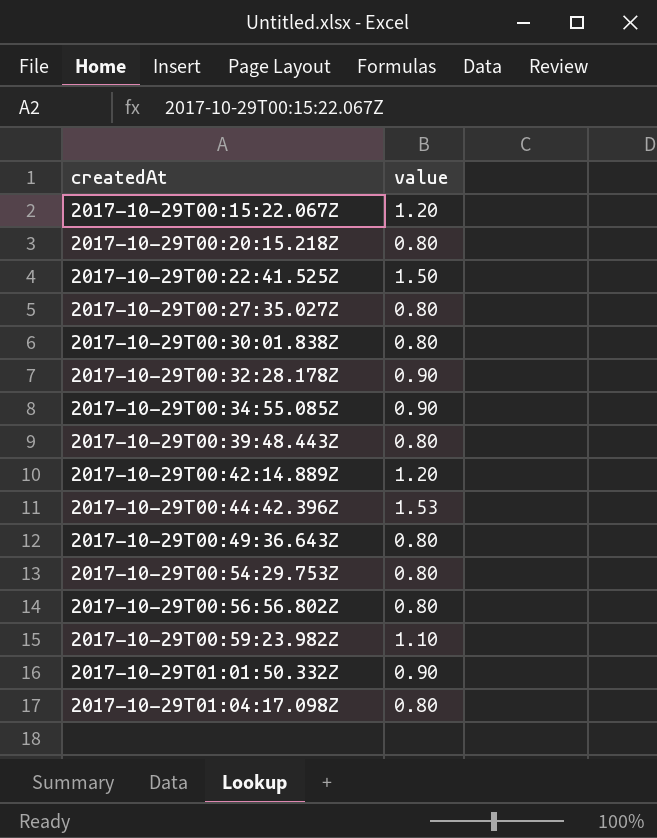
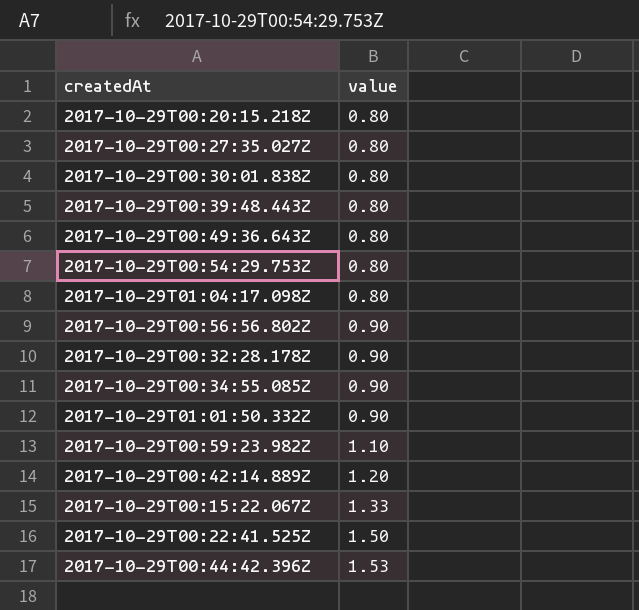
row order: createdAt ascending -> value ascending
2017-10-29T00:56:56.802Z | value: 0.80 -> 0.90
2017-10-29T00:15:22.067Z | value: 1.20 -> 1.33

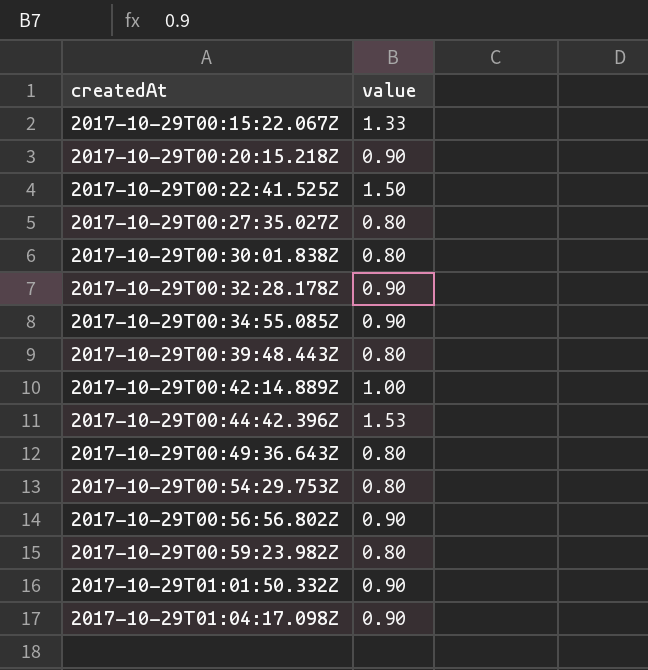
row order: value ascending -> createdAt ascending
2017-10-29T00:20:15.218Z | value: 0.80 -> 0.90
2017-10-29T00:42:14.889Z | value: 1.20 -> 1.00
2017-10-29T00:59:23.982Z | value: 1.10 -> 0.80
2017-10-29T01:04:17.098Z | value: 0.80 -> 0.90

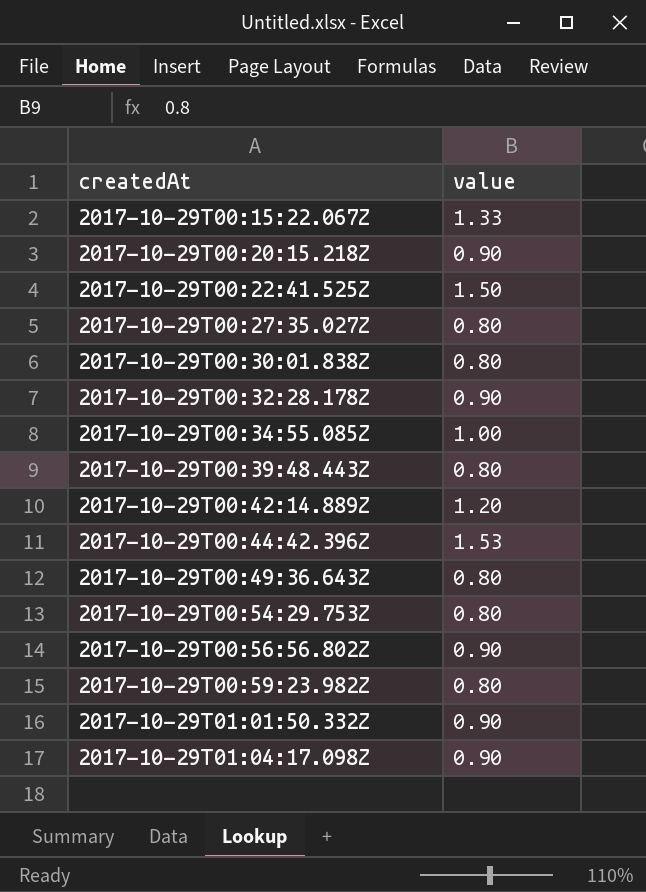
2017-10-29T00:34:55.085Z | value: 0.90 -> 1.00
2017-10-29T00:42:14.889Z | value: 1.00 -> 1.20

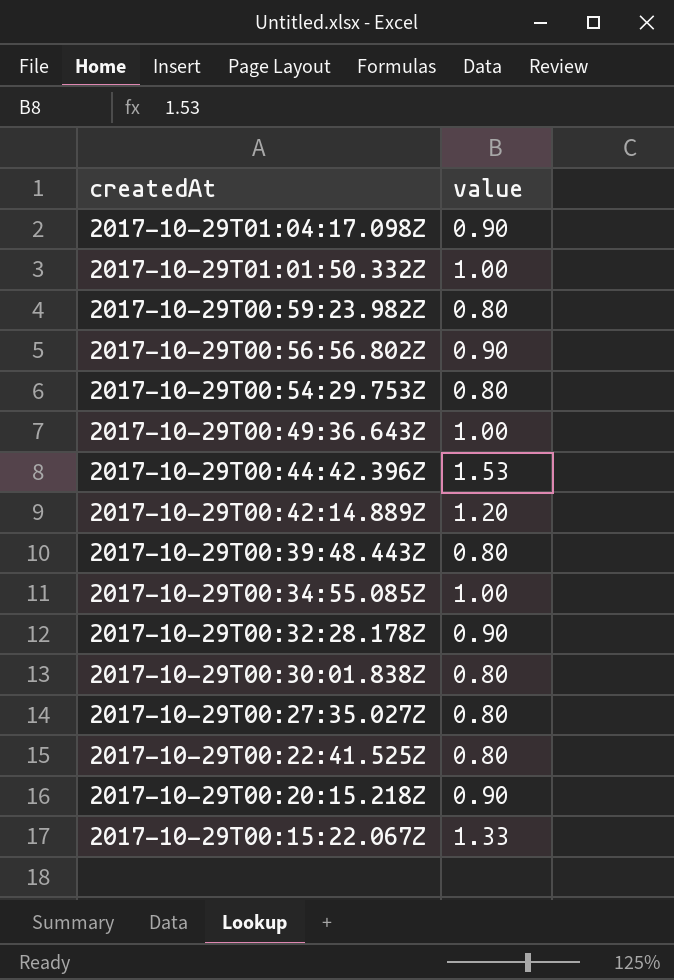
row order: createdAt ascending -> createdAt descending
2017-10-29T01:01:50.332Z | value: 0.90 -> 1.00
2017-10-29T00:49:36.643Z | value: 0.80 -> 1.00
2017-10-29T00:22:41.525Z | value: 1.50 -> 0.80

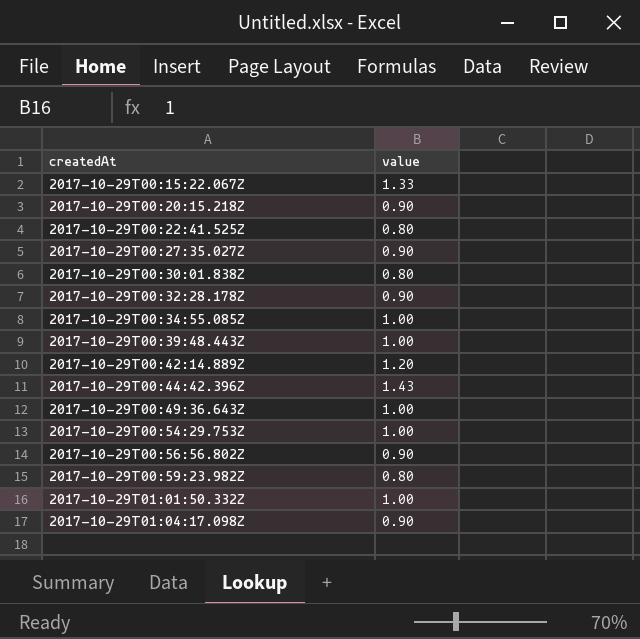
row order: createdAt descending -> createdAt ascending
2017-10-29T00:27:35.027Z | value: 0.80 -> 0.90
2017-10-29T00:39:48.443Z | value: 0.80 -> 1.00
2017-10-29T00:44:42.396Z | value: 1.53 -> 1.43
2017-10-29T00:54:29.753Z | value: 0.80 -> 1.00

